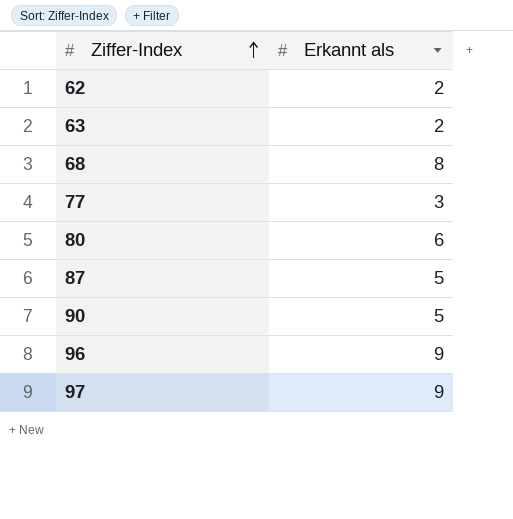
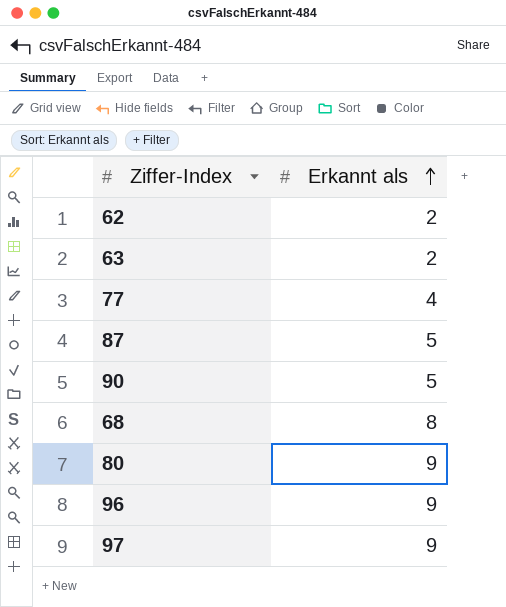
row order: Ziffer-Index ascending -> Erkannt als ascending
77 | Erkannt als: 3 -> 4
80 | Erkannt als: 6 -> 9

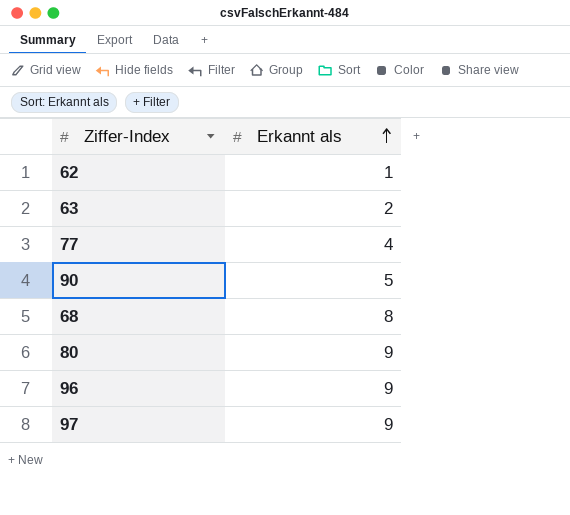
row 87: 5 -> none
62 | Erkannt als: 2 -> 1

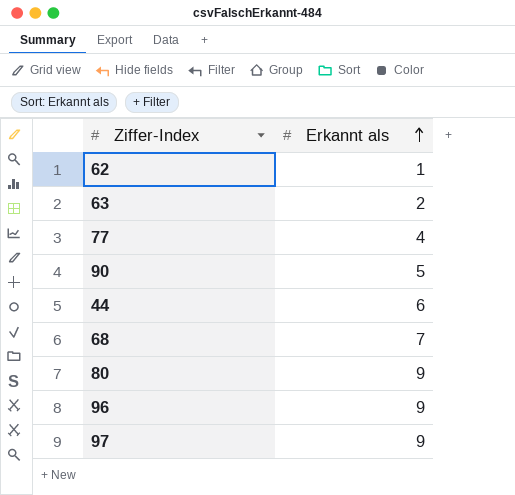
row 44: none -> 6
68 | Erkannt als: 8 -> 7

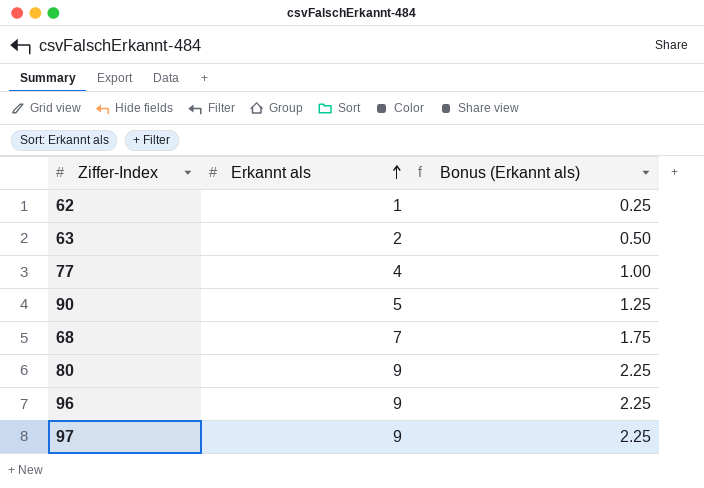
column Bonus (Erkannt als) | formula: none -> [Erkannt als] * 0.25
row 44: 6 -> none

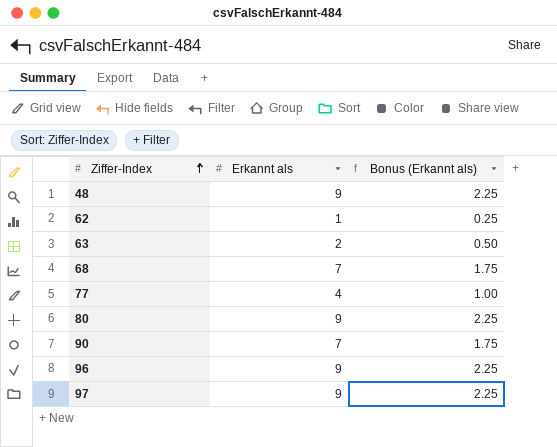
row order: Erkannt als ascending -> Ziffer-Index ascending
row 48: none -> 9 | 2.25
90 | Erkannt als: 5 -> 7
90 | Bonus (Erkannt als): 1.25 -> 1.75

